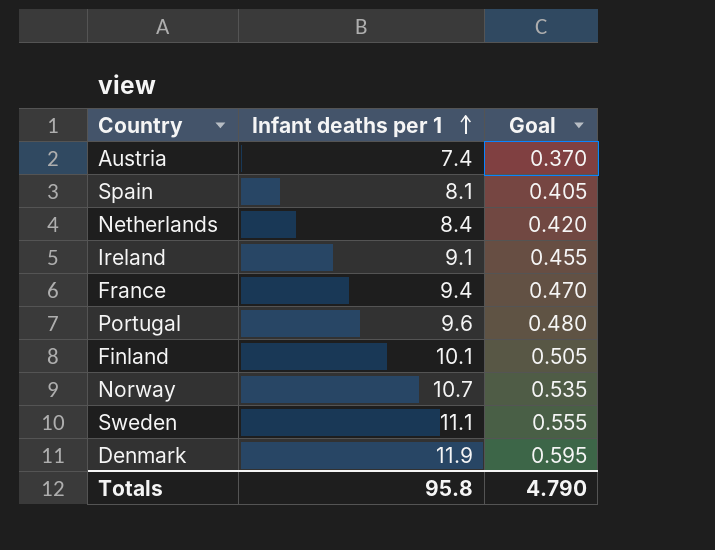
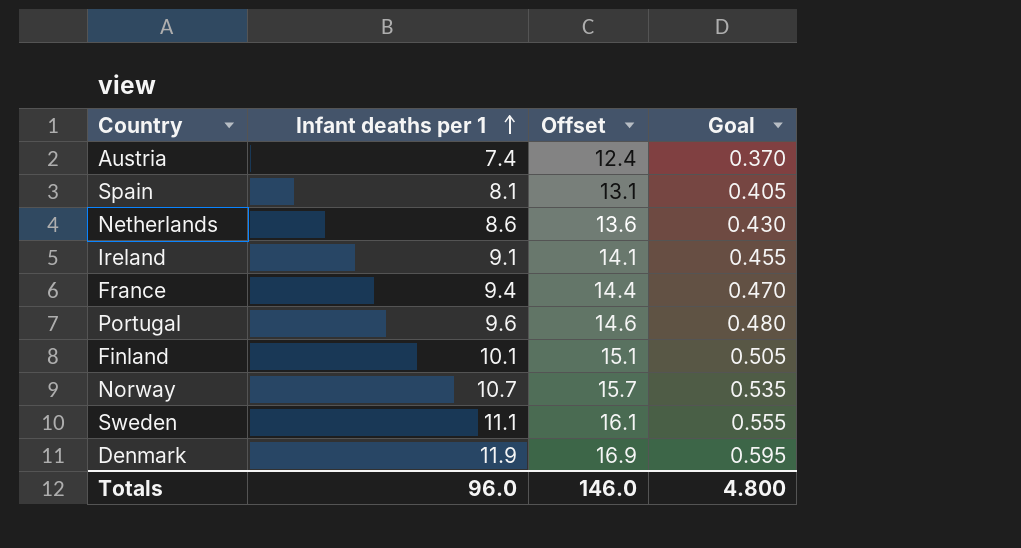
column Offset | formula: none -> [Infant deaths per 1] + 5
Netherlands | Infant deaths per 1: 8.4 -> 8.6
Netherlands | Goal: 0.420 -> 0.430
Totals | Infant deaths per 1: 95.8 -> 96.0
Totals | Goal: 4.790 -> 4.800

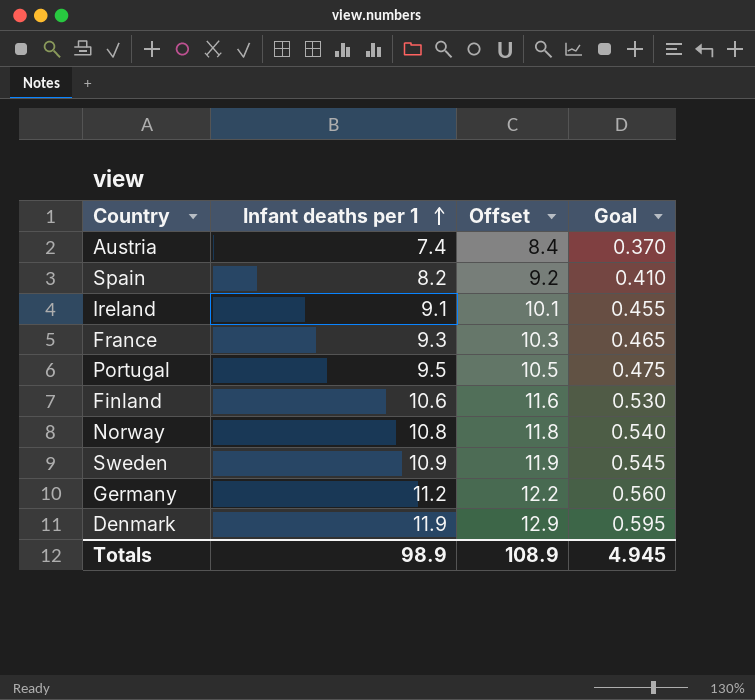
column Offset | formula: [Infant deaths per 1] + 5 -> [Infant deaths per 1] + 1
row Netherlands: 8.6 | 13.6 | 0.430 -> none
Spain | Infant deaths per 1: 8.1 -> 8.2
Spain | Goal: 0.405 -> 0.410
France | Infant deaths per 1: 9.4 -> 9.3
France | Goal: 0.470 -> 0.465
Portugal | Infant deaths per 1: 9.6 -> 9.5
Portugal | Goal: 0.480 -> 0.475
Finland | Infant deaths per 1: 10.1 -> 10.6
Finland | Goal: 0.505 -> 0.530
Norway | Infant deaths per 1: 10.7 -> 10.8
Norway | Goal: 0.535 -> 0.540
Sweden | Infant deaths per 1: 11.1 -> 10.9
Sweden | Goal: 0.555 -> 0.545
row Germany: none -> 11.2 | 12.2 | 0.560
Totals | Infant deaths per 1: 96.0 -> 98.9
Totals | Offset: 146.0 -> 108.9
Totals | Goal: 4.800 -> 4.945

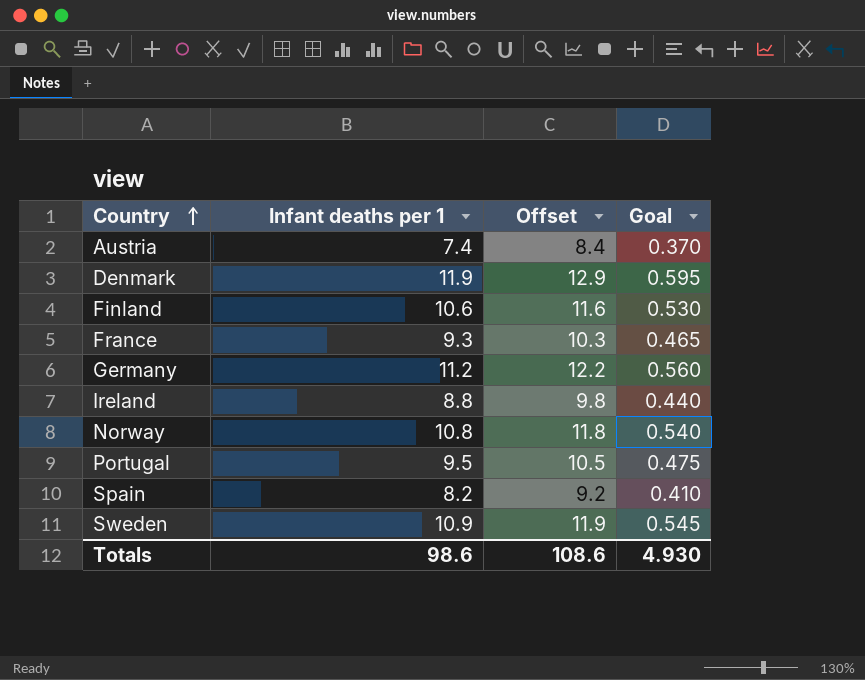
row order: Infant deaths per 1 ascending -> Country ascending
Ireland | Infant deaths per 1: 9.1 -> 8.8
Ireland | Offset: 10.1 -> 9.8
Ireland | Goal: 0.455 -> 0.440
Totals | Infant deaths per 1: 98.9 -> 98.6
Totals | Offset: 108.9 -> 108.6
Totals | Goal: 4.945 -> 4.930

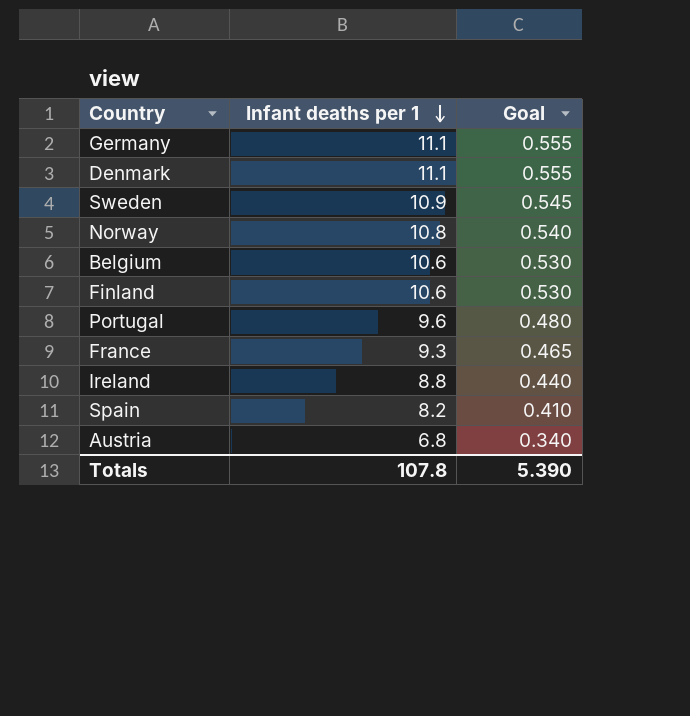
row order: Country ascending -> Infant deaths per 1 descending
column Offset | formula: [Infant deaths per 1] + 1 -> none
Germany | Infant deaths per 1: 11.2 -> 11.1
Germany | Goal: 0.560 -> 0.555
Denmark | Infant deaths per 1: 11.9 -> 11.1
Denmark | Goal: 0.595 -> 0.555
row Belgium: none -> 10.6 | 0.530
Portugal | Infant deaths per 1: 9.5 -> 9.6
Portugal | Goal: 0.475 -> 0.480
Austria | Infant deaths per 1: 7.4 -> 6.8
Austria | Goal: 0.370 -> 0.340
Totals | Infant deaths per 1: 98.6 -> 107.8
Totals | Goal: 4.930 -> 5.390

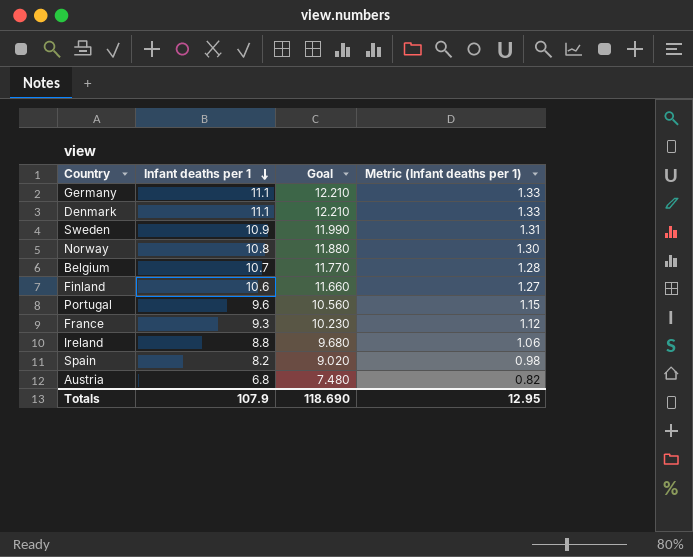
column Goal | formula: [Infant deaths per 1] * 0.05 -> [Infant deaths per 1] * 1.1
column Metric (Infant deaths per 1) | formula: none -> [Infant deaths per 1] * 0.12
Belgium | Infant deaths per 1: 10.6 -> 10.7
Totals | Infant deaths per 1: 107.8 -> 107.9
Totals | Goal: 5.390 -> 118.690

